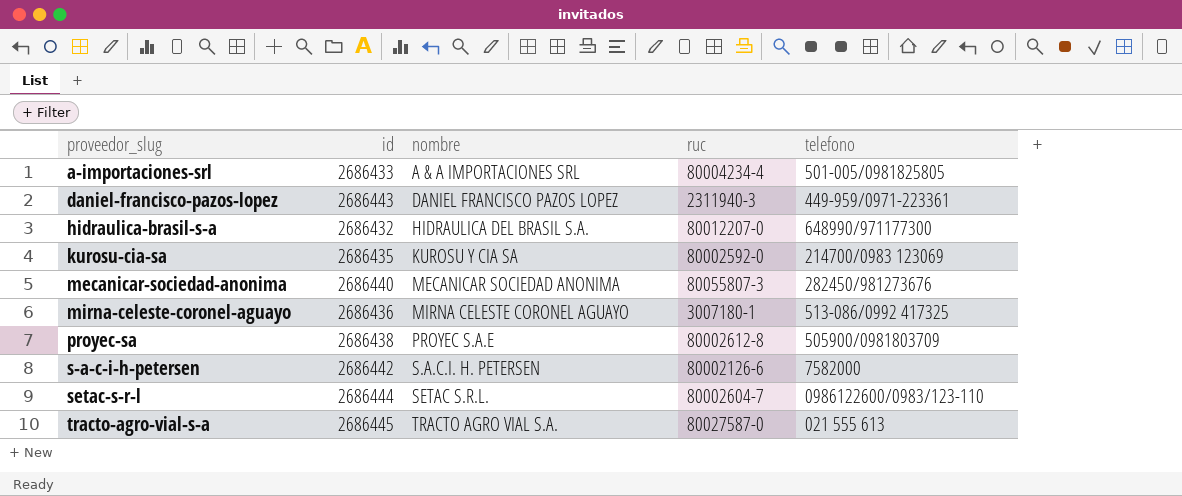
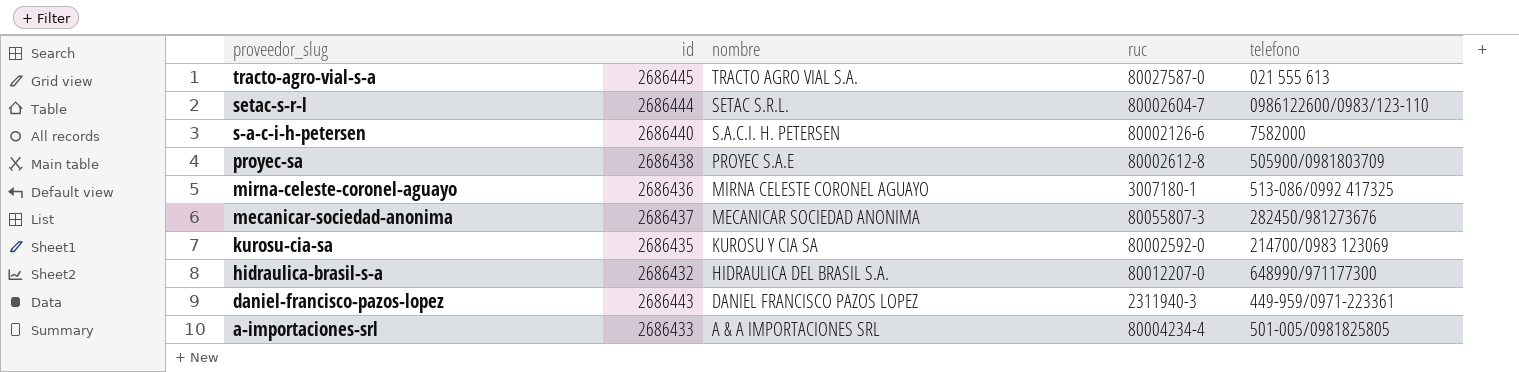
row order: proveedor_slug ascending -> proveedor_slug descending
s-a-c-i-h-petersen | id: 2686442 -> 2686440
mecanicar-sociedad-anonima | id: 2686440 -> 2686437

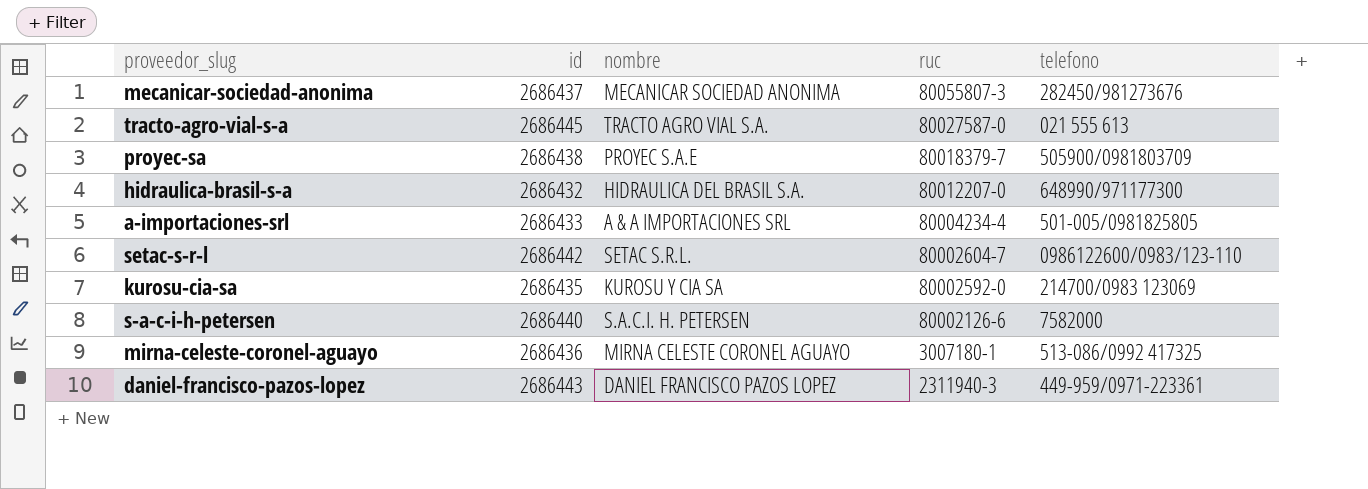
row order: proveedor_slug descending -> ruc descending
proyec-sa | ruc: 80002612-8 -> 80018379-7
setac-s-r-l | id: 2686444 -> 2686442

